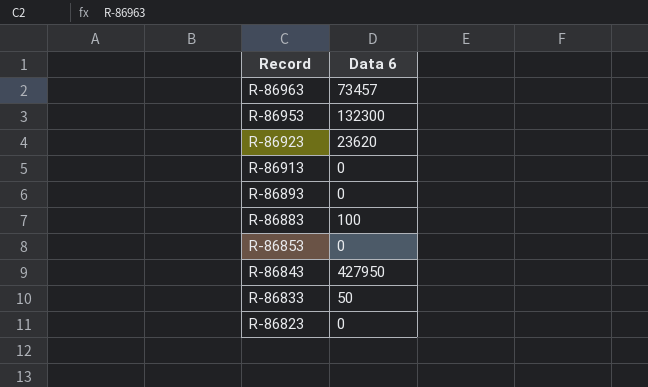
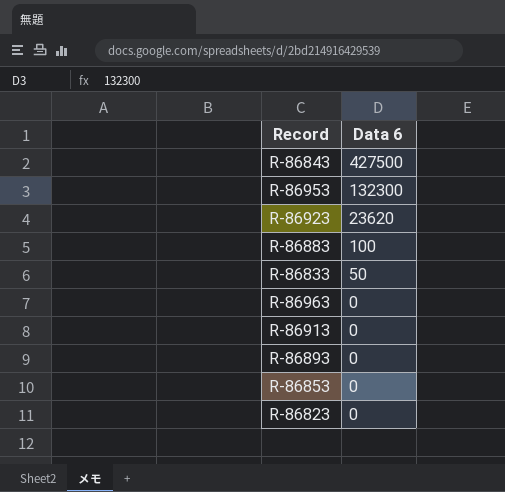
row order: Record descending -> Data 6 descending
R-86843 | Data 6: 427950 -> 427500
R-86963 | Data 6: 73457 -> 0

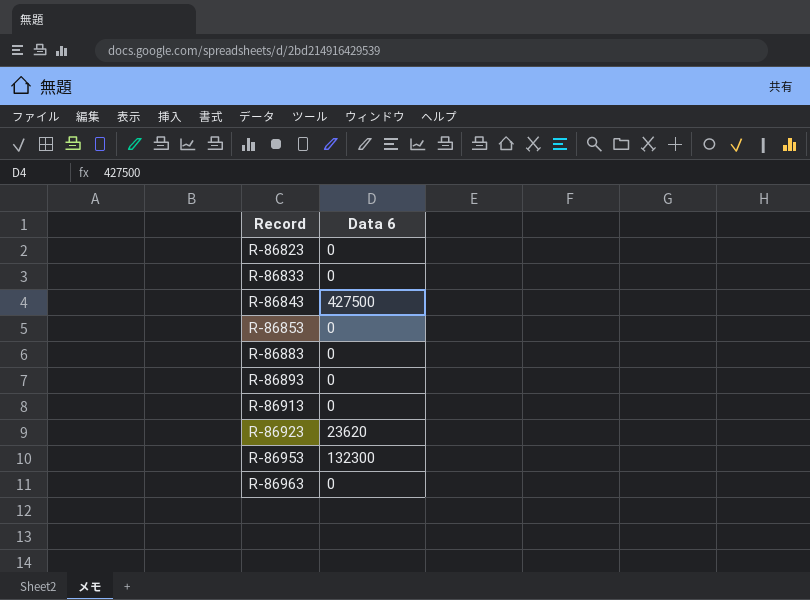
row order: Data 6 descending -> Record ascending
R-86833 | Data 6: 50 -> 0
R-86883 | Data 6: 100 -> 0

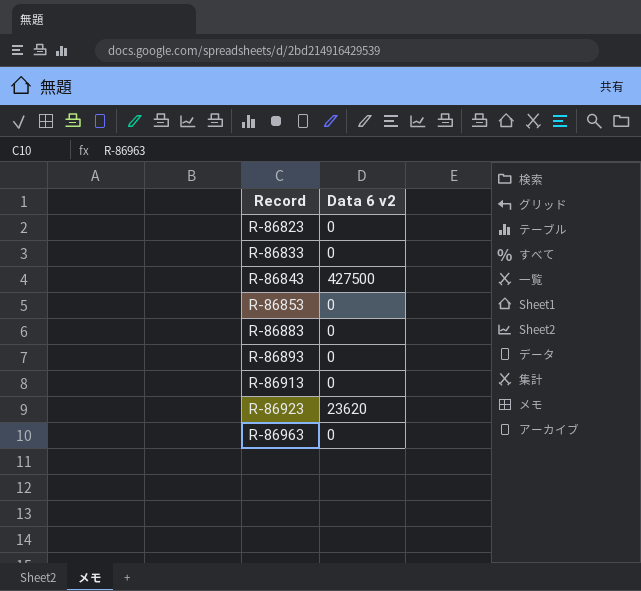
column name: Data 6 -> Data 6 v2
row R-86953: 132300 -> none

